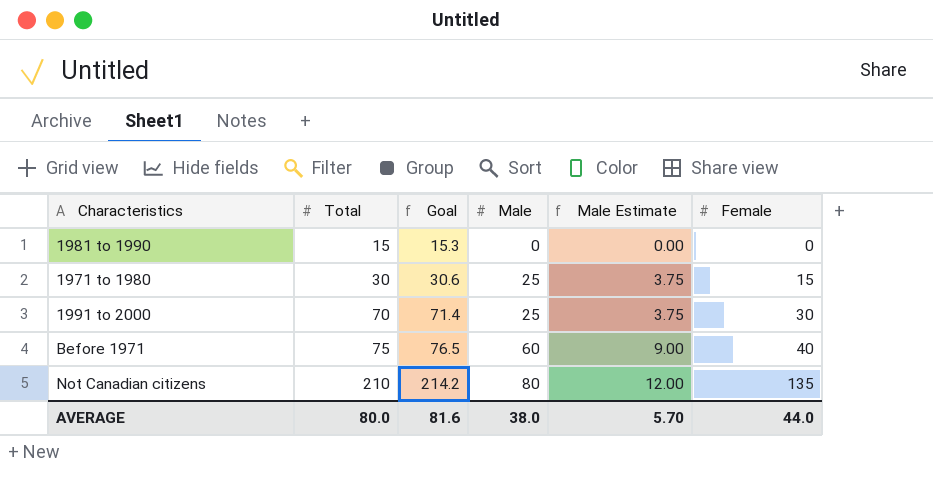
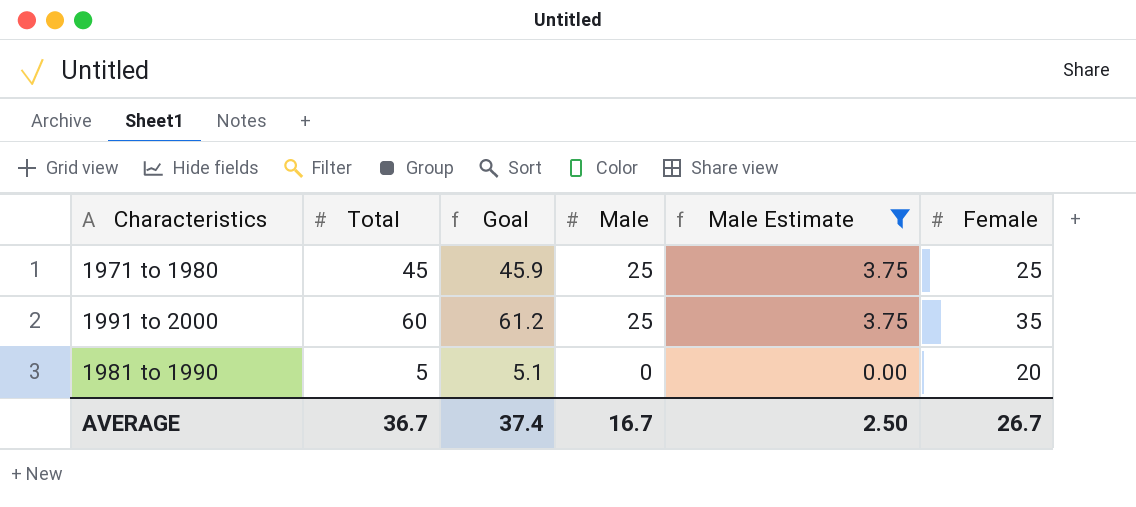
filter: none -> Male Estimate <= 3.75
row order: Total ascending -> Male descending
1971 to 1980 | Total: 30 -> 45
1971 to 1980 | Goal: 30.6 -> 45.9
1971 to 1980 | Female: 15 -> 25
1991 to 2000 | Total: 70 -> 60
1991 to 2000 | Goal: 71.4 -> 61.2
1991 to 2000 | Female: 30 -> 35
1981 to 1990 | Total: 15 -> 5
1981 to 1990 | Goal: 15.3 -> 5.1
1981 to 1990 | Female: 0 -> 20
AVERAGE | Total: 80.0 -> 36.7
AVERAGE | Goal: 81.6 -> 37.4
AVERAGE | Male: 38.0 -> 16.7
AVERAGE | Male Estimate: 5.70 -> 2.50
AVERAGE | Female: 44.0 -> 26.7

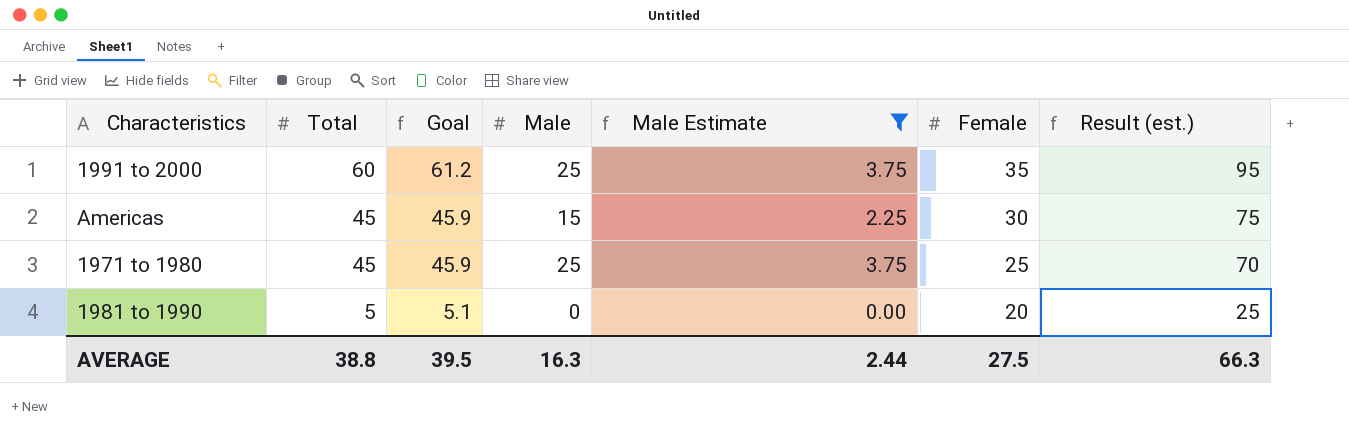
row order: Male descending -> Total descending
column Result (est.) | formula: none -> [Total] + [Female]
row Americas: none -> 45 | 45.9 | 15 | 2.25 | 30 | 75
AVERAGE | Total: 36.7 -> 38.8
AVERAGE | Goal: 37.4 -> 39.5
AVERAGE | Male: 16.7 -> 16.3
AVERAGE | Male Estimate: 2.50 -> 2.44
AVERAGE | Female: 26.7 -> 27.5

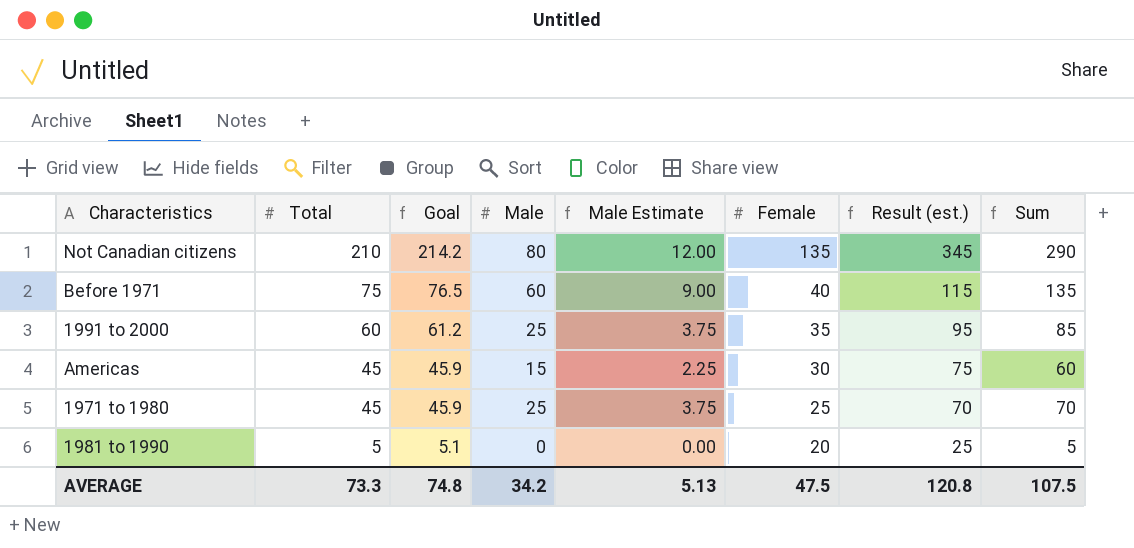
filter: Male Estimate <= 3.75 -> none
column Sum | formula: none -> [Total] + [Male]
AVERAGE | Total: 38.8 -> 73.3
AVERAGE | Goal: 39.5 -> 74.8
AVERAGE | Male: 16.3 -> 34.2
AVERAGE | Male Estimate: 2.44 -> 5.13
AVERAGE | Female: 27.5 -> 47.5
AVERAGE | Result (est.): 66.3 -> 120.8

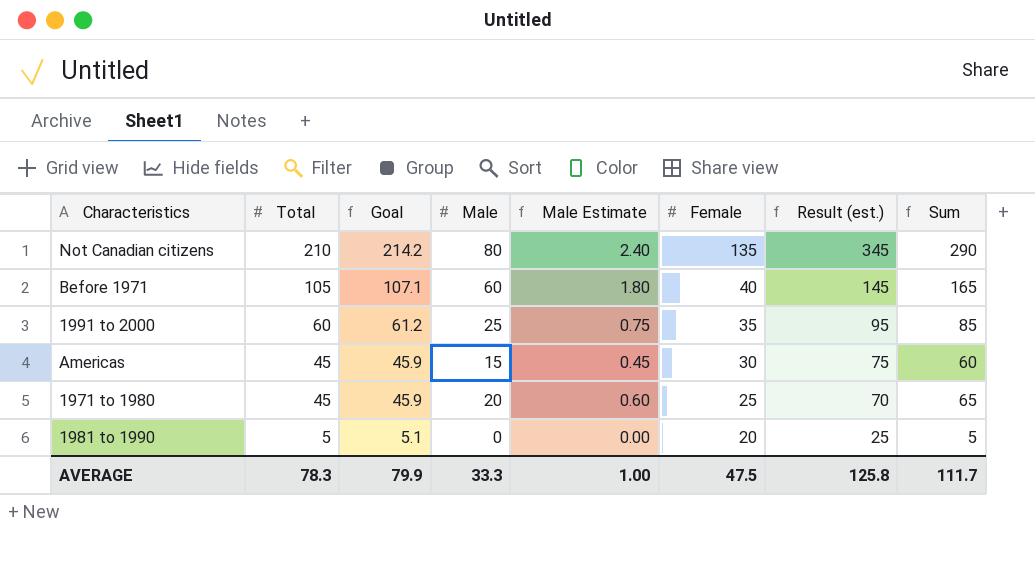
column Male Estimate | formula: [Male] * 0.15 -> [Male] * 0.03
Before 1971 | Total: 75 -> 105
Before 1971 | Goal: 76.5 -> 107.1
Before 1971 | Result (est.): 115 -> 145
Before 1971 | Sum: 135 -> 165
1971 to 1980 | Male: 25 -> 20
1971 to 1980 | Sum: 70 -> 65
AVERAGE | Total: 73.3 -> 78.3
AVERAGE | Goal: 74.8 -> 79.9
AVERAGE | Male: 34.2 -> 33.3
AVERAGE | Male Estimate: 5.13 -> 1.00
AVERAGE | Result (est.): 120.8 -> 125.8
AVERAGE | Sum: 107.5 -> 111.7

